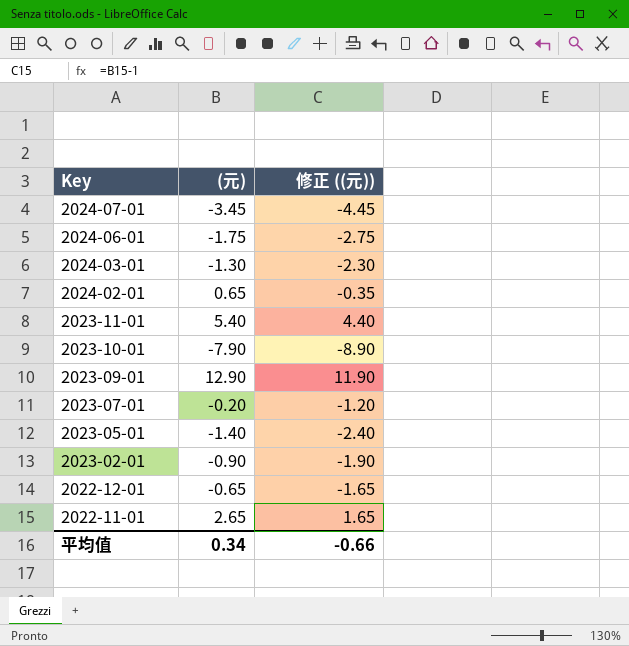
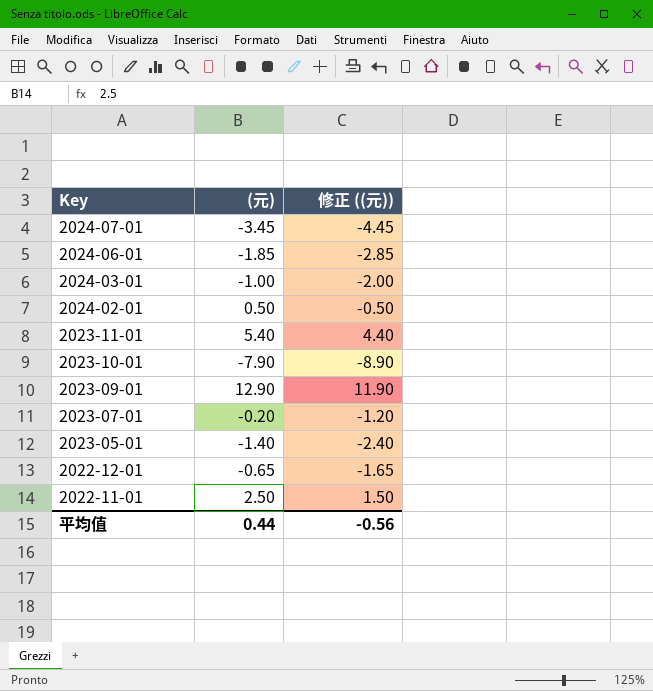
row 2023-02-01: -0.90 | -1.90 -> none
2024-06-01 | (元): -1.75 -> -1.85
2024-06-01 | 修正 ((元)): -2.75 -> -2.85
2024-03-01 | (元): -1.30 -> -1.00
2024-03-01 | 修正 ((元)): -2.30 -> -2.00
2024-02-01 | (元): 0.65 -> 0.50
2024-02-01 | 修正 ((元)): -0.35 -> -0.50
2022-11-01 | (元): 2.65 -> 2.50
2022-11-01 | 修正 ((元)): 1.65 -> 1.50
平均值 | (元): 0.34 -> 0.44
平均值 | 修正 ((元)): -0.66 -> -0.56

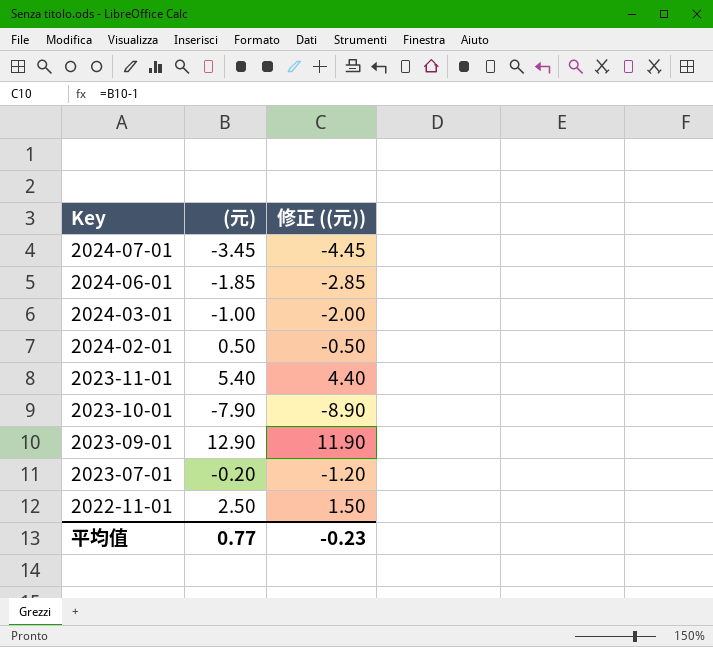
row 2023-05-01: -1.40 | -2.40 -> none
row 2022-12-01: -0.65 | -1.65 -> none
平均值 | (元): 0.44 -> 0.77
平均值 | 修正 ((元)): -0.56 -> -0.23

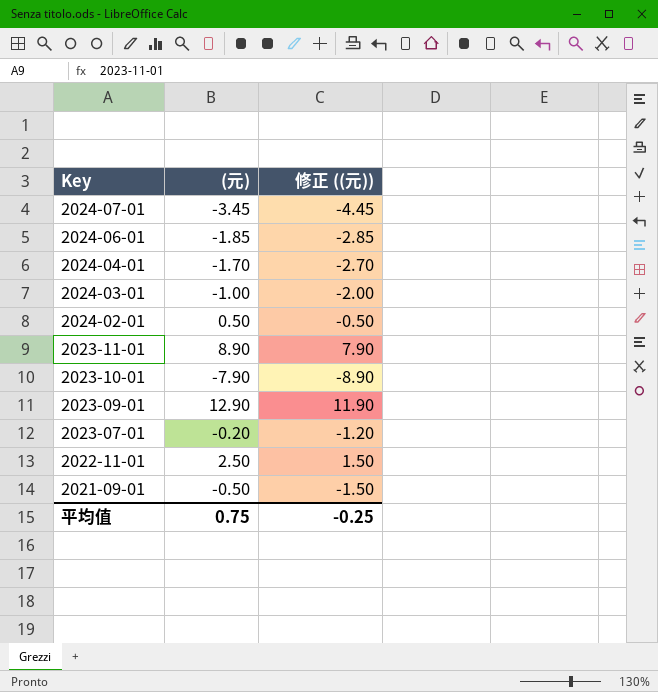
row 2024-04-01: none -> -1.70 | -2.70
2023-11-01 | (元): 5.40 -> 8.90
2023-11-01 | 修正 ((元)): 4.40 -> 7.90
row 2021-09-01: none -> -0.50 | -1.50
平均值 | (元): 0.77 -> 0.75
平均值 | 修正 ((元)): -0.23 -> -0.25

